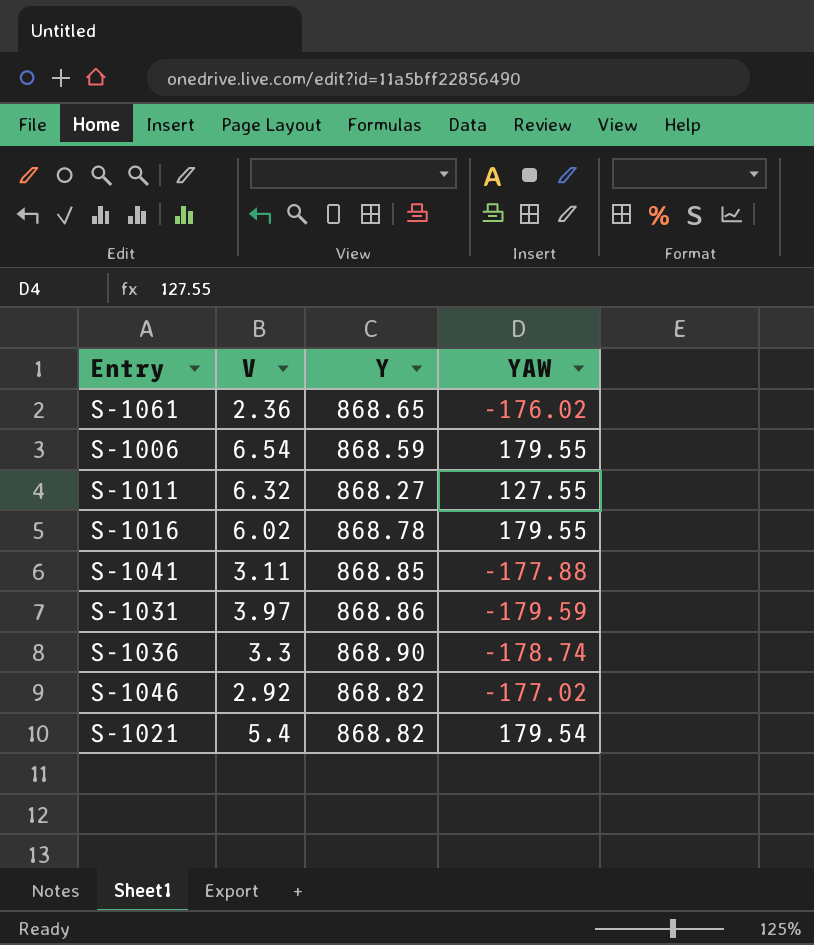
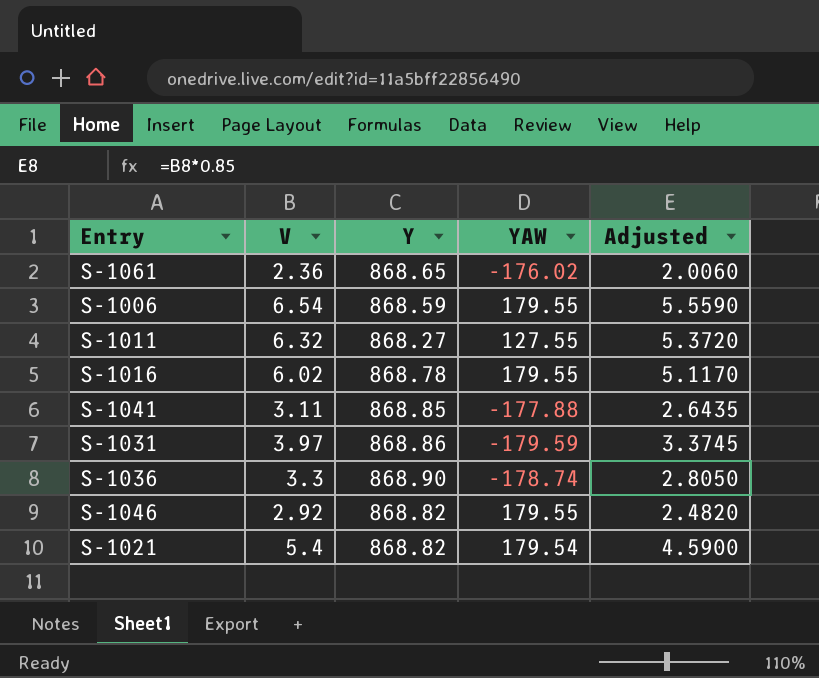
column Adjusted | formula: none -> [V] * 0.85
S-1046 | YAW: -177.02 -> 179.55

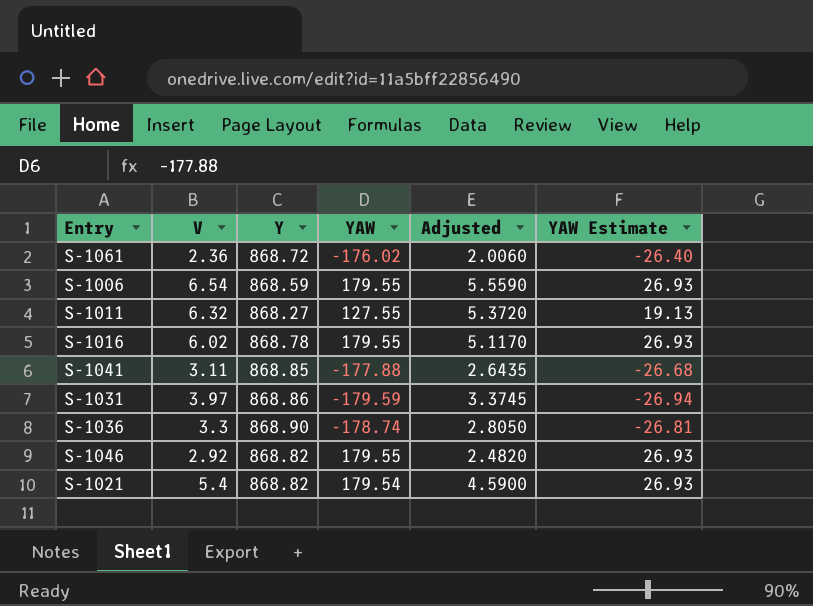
column YAW Estimate | formula: none -> [YAW] * 0.15
S-1061 | Y: 868.65 -> 868.72

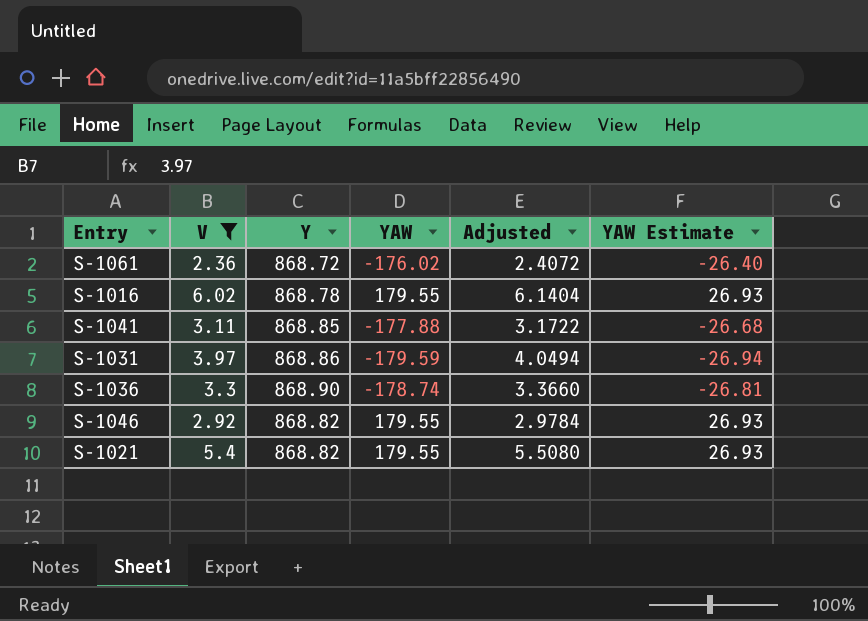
filter: none -> V <= 6.02
column Adjusted | formula: [V] * 0.85 -> [V] * 1.02
S-1021 | YAW: 179.54 -> 179.55

